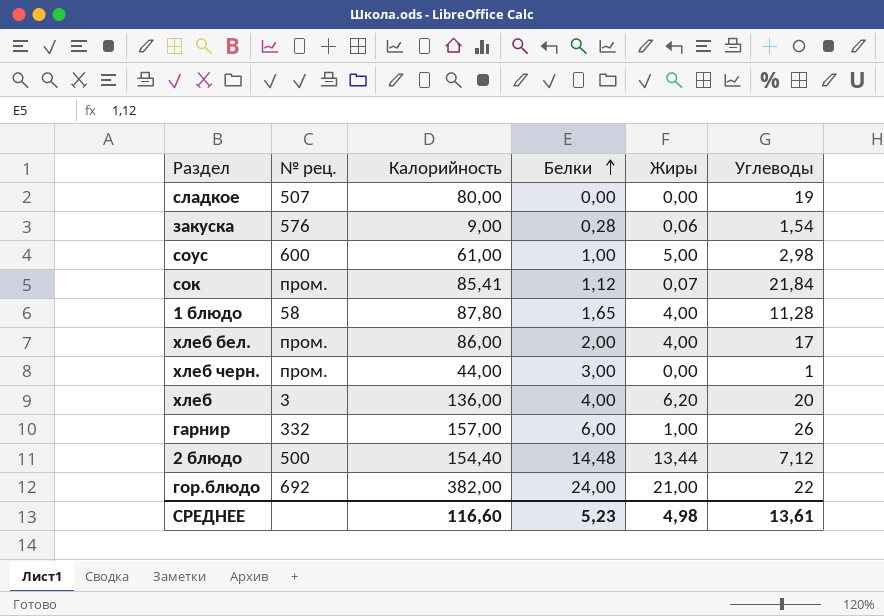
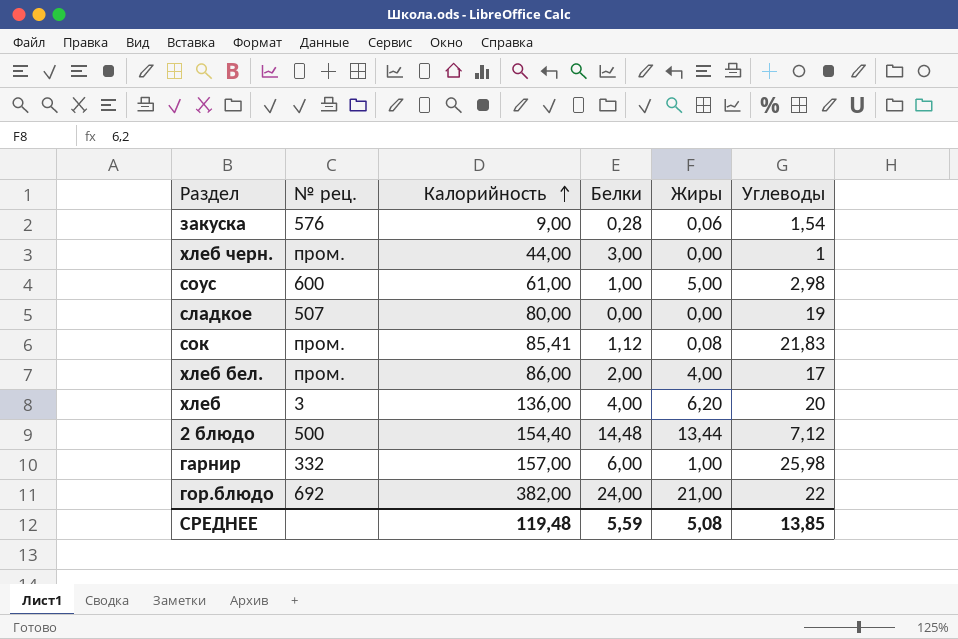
row order: Белки ascending -> Калорийность ascending
row 1 блюдо: 58 | 87,80 | 1,65 | 4,00 | 11,28 -> none
сок | Жиры: 0,07 -> 0,08
сок | Углеводы: 21,84 -> 21,83
гарнир | Углеводы: 26 -> 25,98
СРЕДНЕЕ | Калорийность: 116,60 -> 119,48
СРЕДНЕЕ | Белки: 5,23 -> 5,59
СРЕДНЕЕ | Жиры: 4,98 -> 5,08
СРЕДНЕЕ | Углеводы: 13,61 -> 13,85

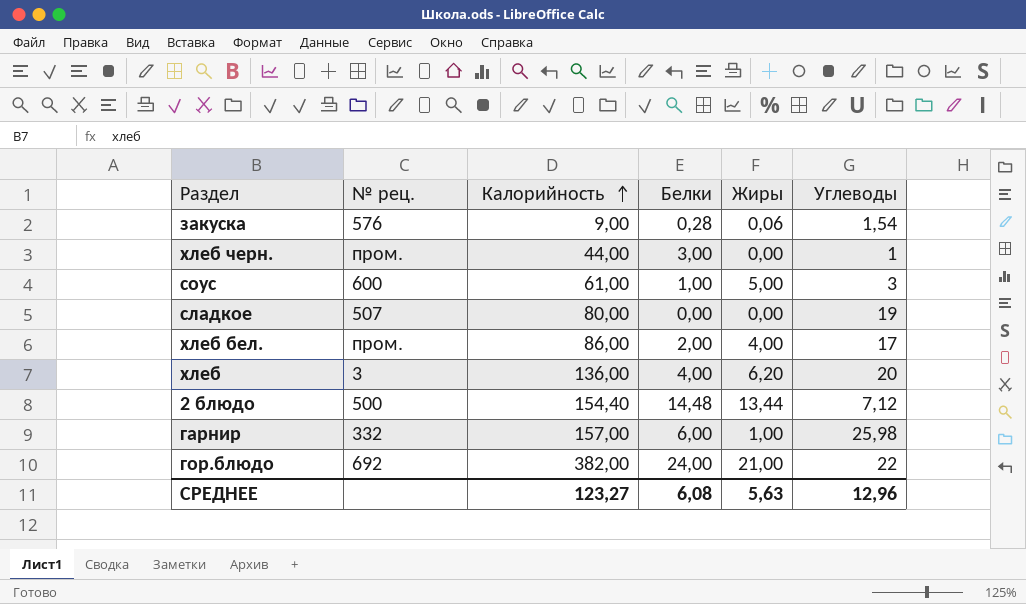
row сок: пром. | 85,41 | 1,12 | 0,08 | 21,83 -> none
соус | Углеводы: 2,98 -> 3
СРЕДНЕЕ | Калорийность: 119,48 -> 123,27
СРЕДНЕЕ | Белки: 5,59 -> 6,08
СРЕДНЕЕ | Жиры: 5,08 -> 5,63
СРЕДНЕЕ | Углеводы: 13,85 -> 12,96

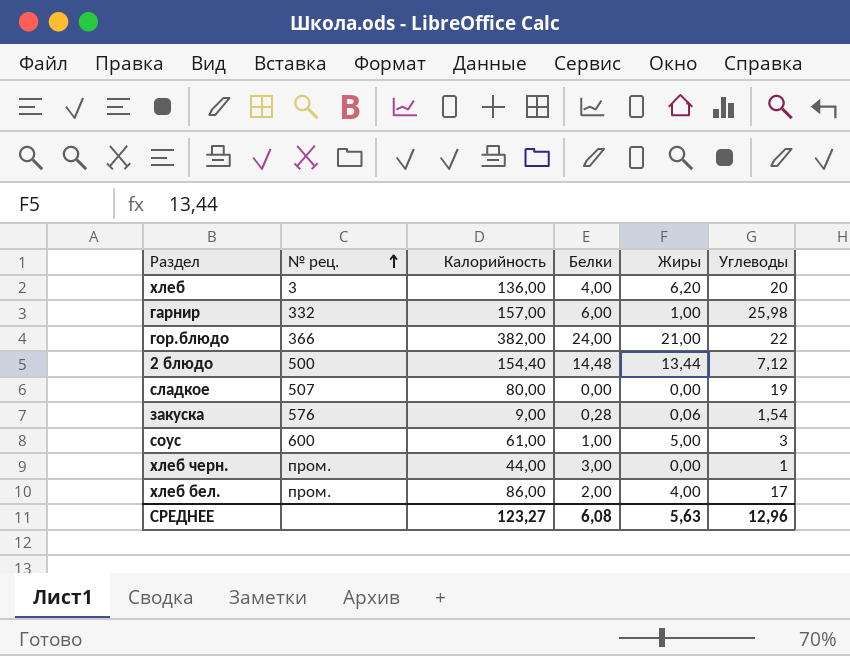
row order: Калорийность ascending -> № рец. ascending
гор.блюдо | № рец.: 692 -> 366

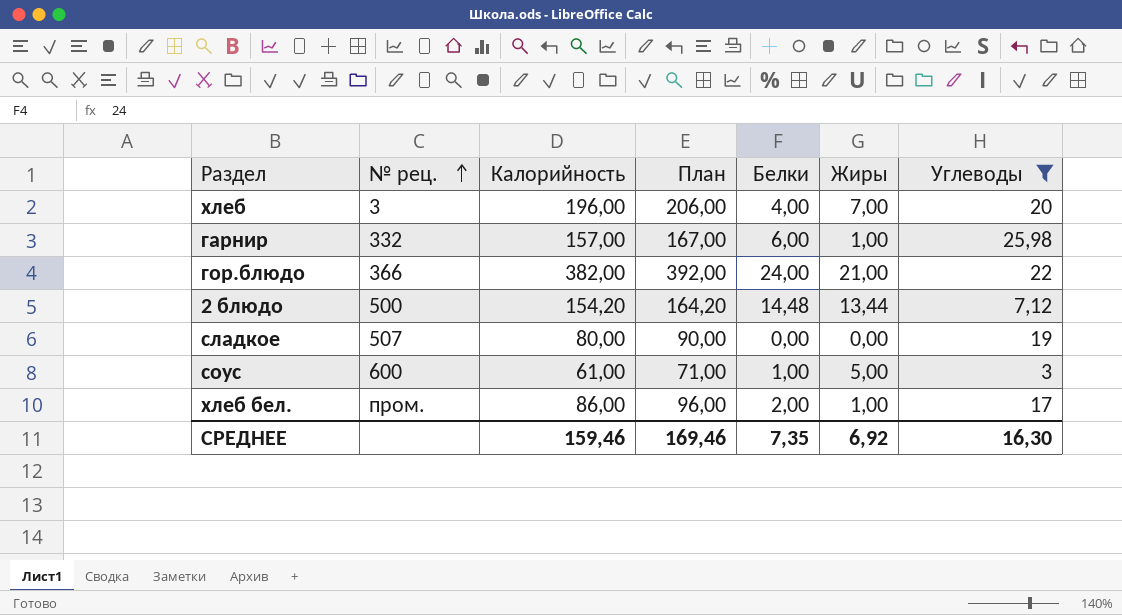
filter: none -> Углеводы >= 3
column План | formula: none -> [Калорийность] + 10
хлеб | Калорийность: 136,00 -> 196,00
хлеб | Жиры: 6,20 -> 7,00
2 блюдо | Калорийность: 154,40 -> 154,20
хлеб бел. | Жиры: 4,00 -> 1,00
СРЕДНЕЕ | Калорийность: 123,27 -> 159,46
СРЕДНЕЕ | Белки: 6,08 -> 7,35
СРЕДНЕЕ | Жиры: 5,63 -> 6,92
СРЕДНЕЕ | Углеводы: 12,96 -> 16,30

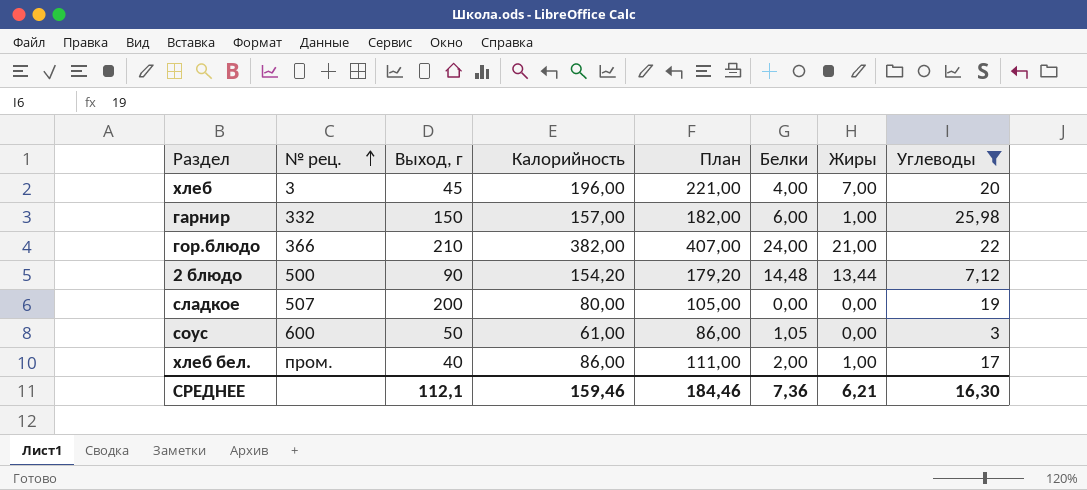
column Выход, г | position: none -> 3
column План | formula: [Калорийность] + 10 -> [Калорийность] + 25
соус | Белки: 1,00 -> 1,05
соус | Жиры: 5,00 -> 0,00
СРЕДНЕЕ | План: 169,46 -> 184,46
СРЕДНЕЕ | Белки: 7,35 -> 7,36
СРЕДНЕЕ | Жиры: 6,92 -> 6,21

